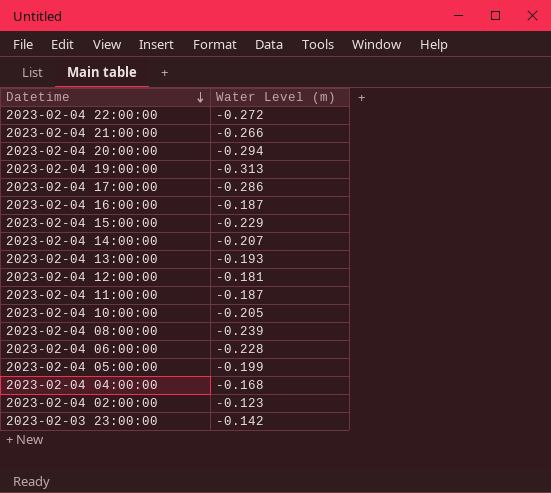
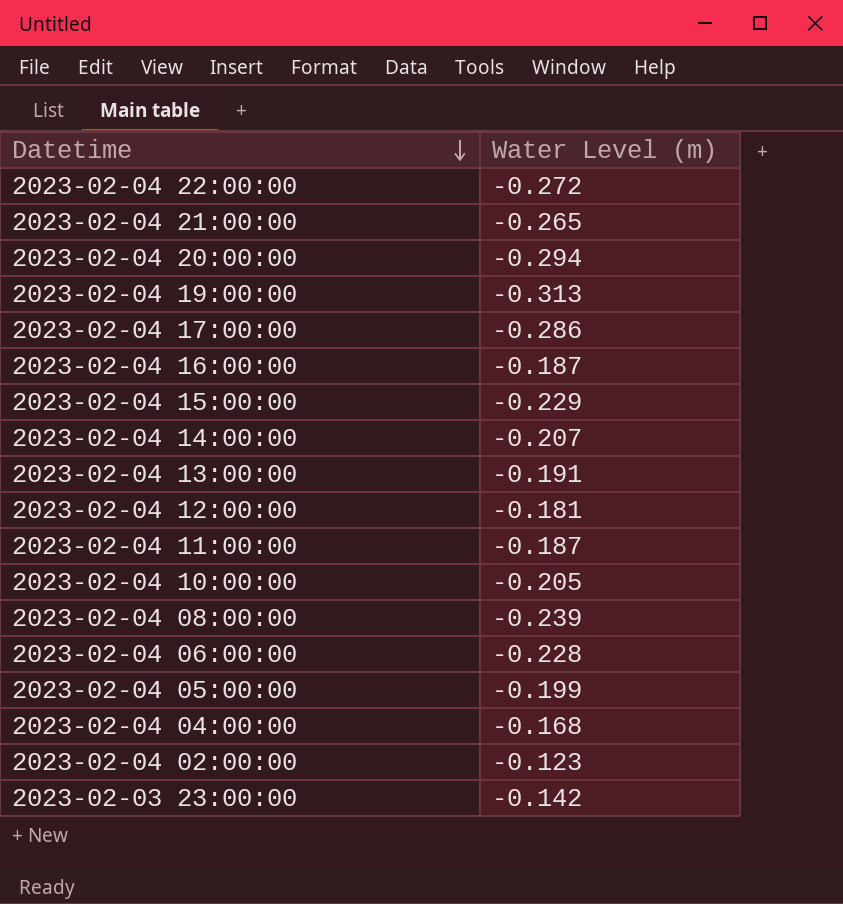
2023-02-04 21:00:00 | Water Level (m): -0.266 -> -0.265
2023-02-04 13:00:00 | Water Level (m): -0.193 -> -0.191

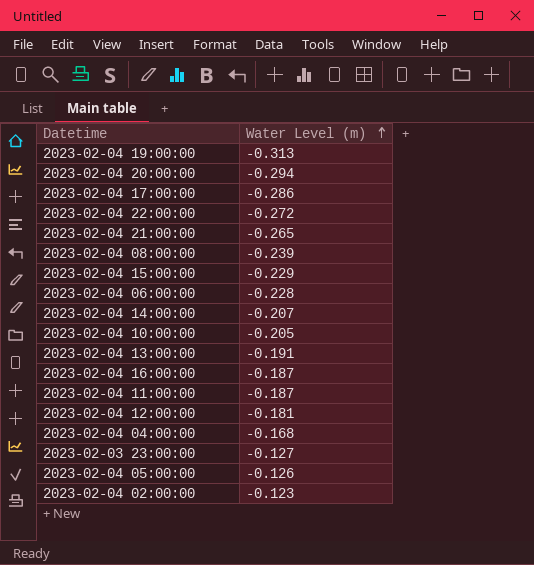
row order: Datetime descending -> Water Level (m) ascending
2023-02-03 23:00:00 | Water Level (m): -0.142 -> -0.127
2023-02-04 05:00:00 | Water Level (m): -0.199 -> -0.126

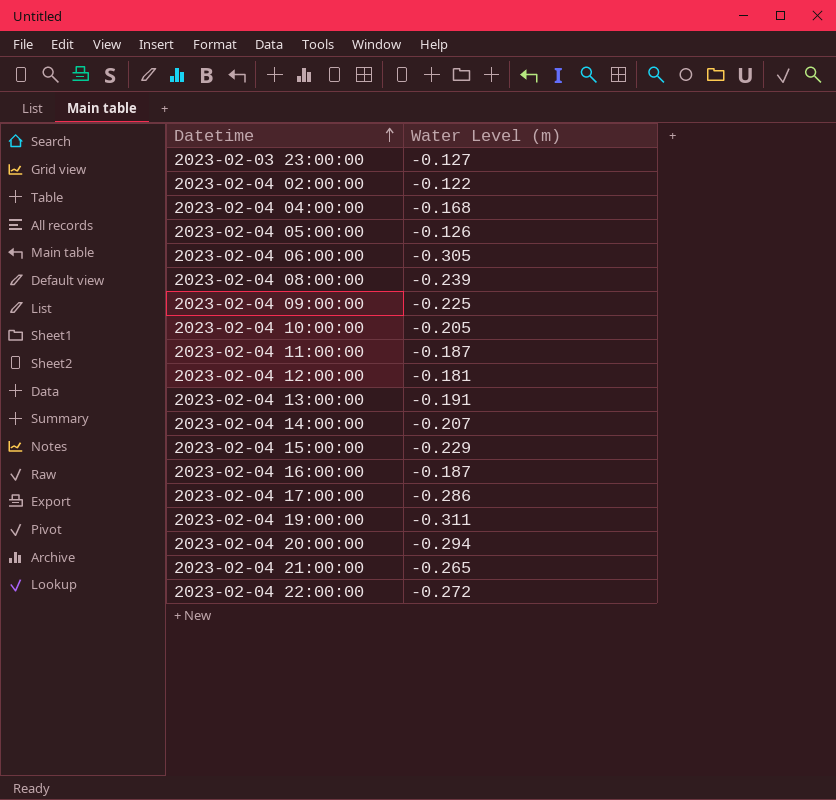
row order: Water Level (m) ascending -> Datetime ascending
2023-02-04 02:00:00 | Water Level (m): -0.123 -> -0.122
2023-02-04 06:00:00 | Water Level (m): -0.228 -> -0.305
row 2023-02-04 09:00:00: none -> -0.225
2023-02-04 19:00:00 | Water Level (m): -0.313 -> -0.311

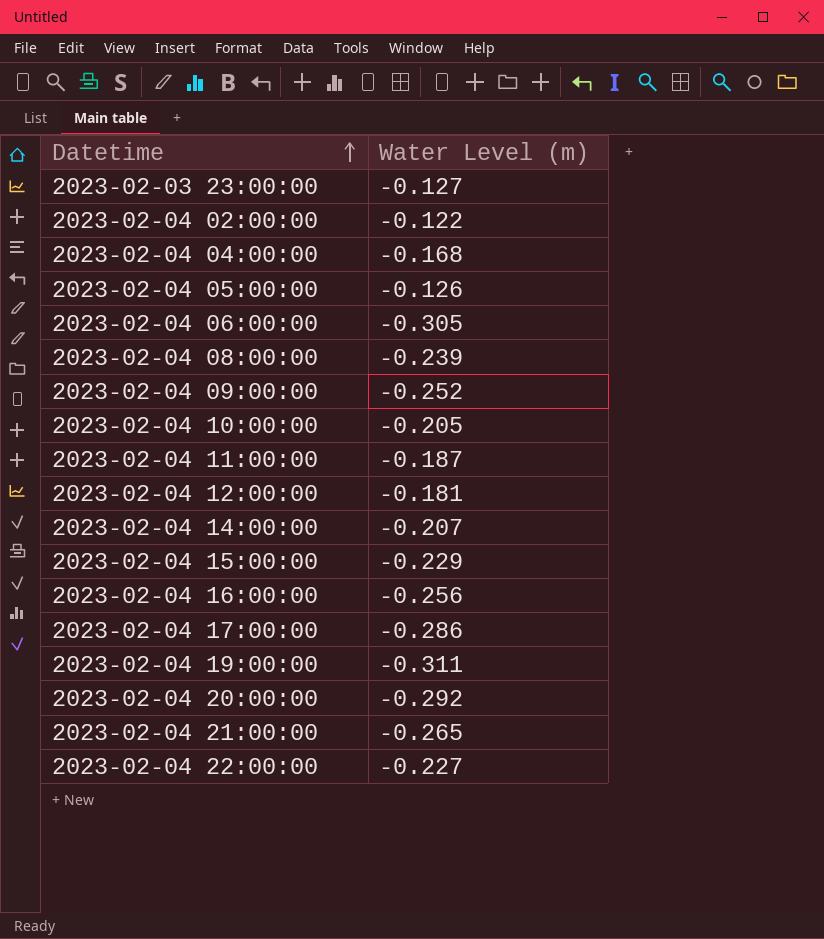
row 2023-02-04 13:00:00: -0.191 -> none
2023-02-04 09:00:00 | Water Level (m): -0.225 -> -0.252
2023-02-04 16:00:00 | Water Level (m): -0.187 -> -0.256
2023-02-04 20:00:00 | Water Level (m): -0.294 -> -0.292
2023-02-04 22:00:00 | Water Level (m): -0.272 -> -0.227

